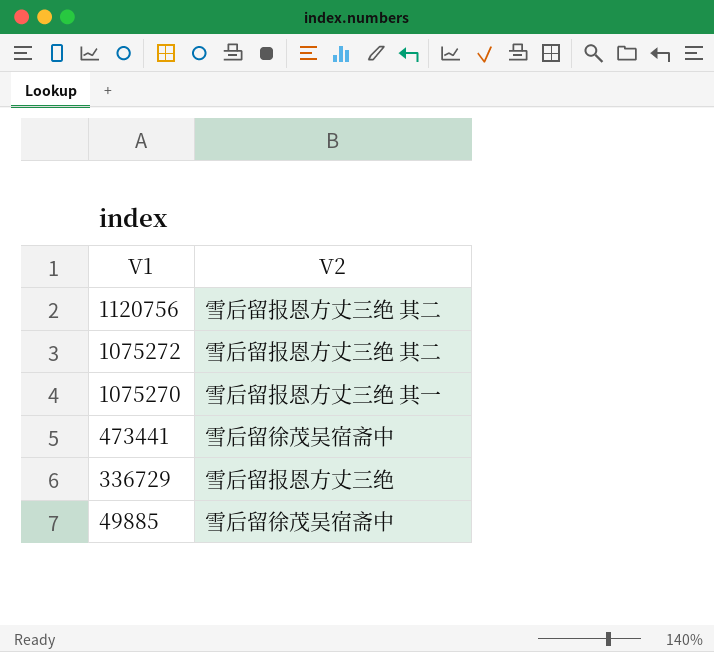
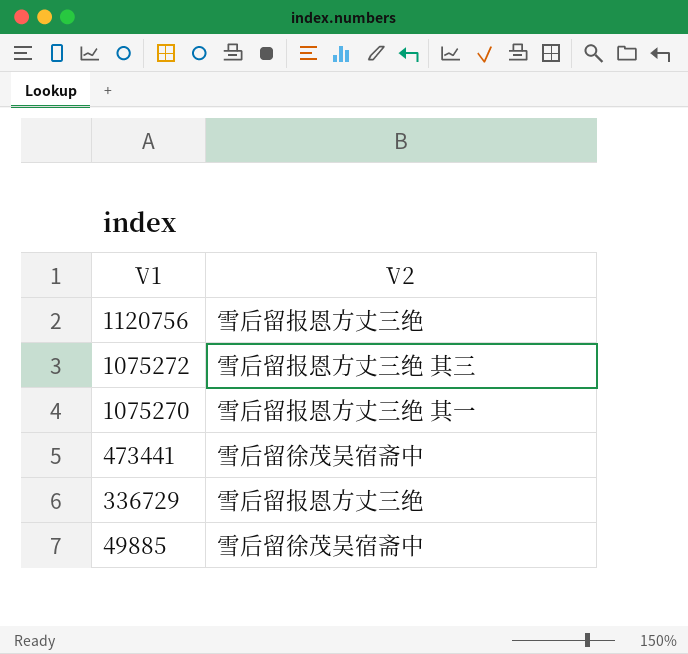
1120756 | V2: 雪后留报恩方丈三绝 其二 -> 雪后留报恩方丈三绝
1075272 | V2: 雪后留报恩方丈三绝 其二 -> 雪后留报恩方丈三绝 其三

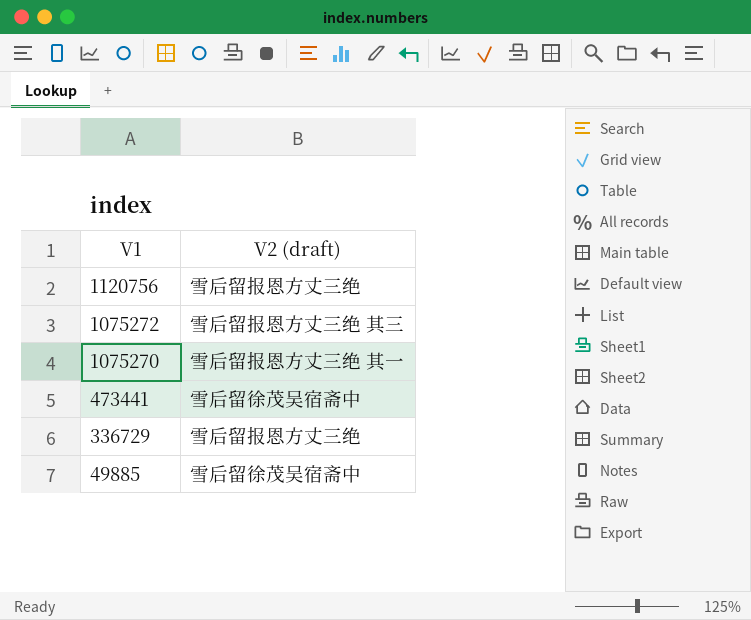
column name: V2 -> V2 (draft)

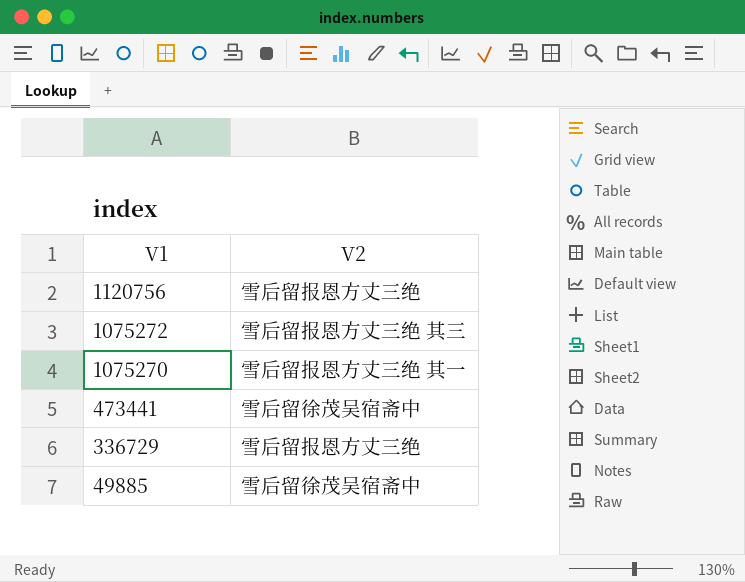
column name: V2 (draft) -> V2

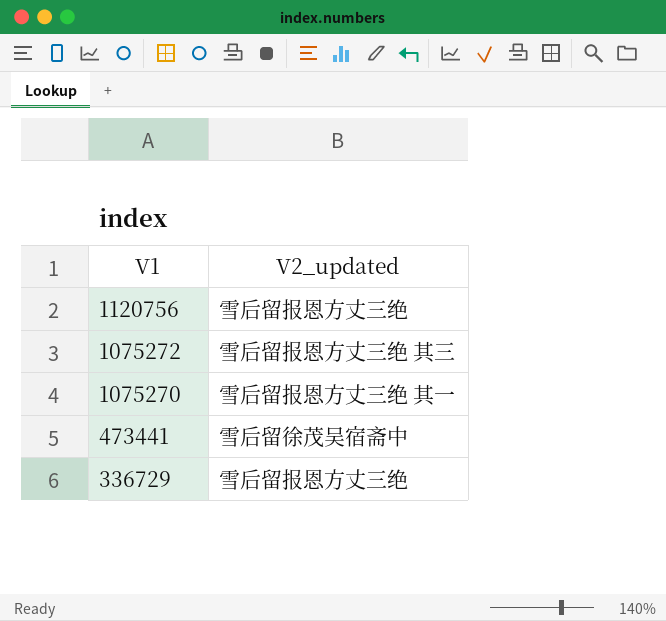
column name: V2 -> V2_updated
row 49885: 雪后留徐茂吴宿斋中 -> none

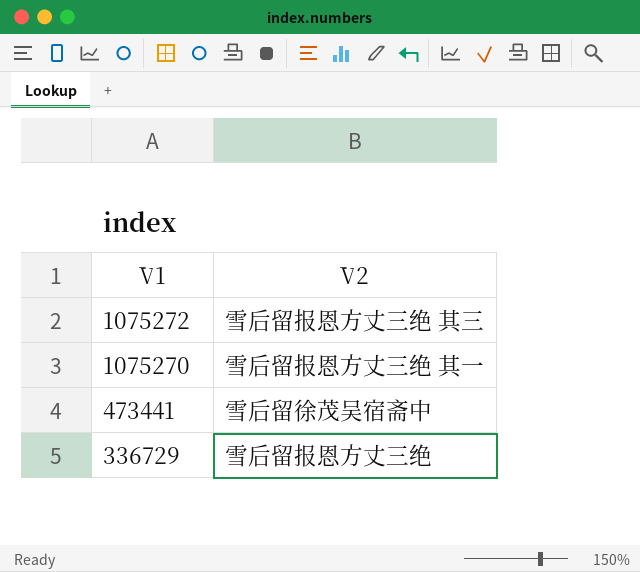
column name: V2_updated -> V2
row 1120756: 雪后留报恩方丈三绝 -> none

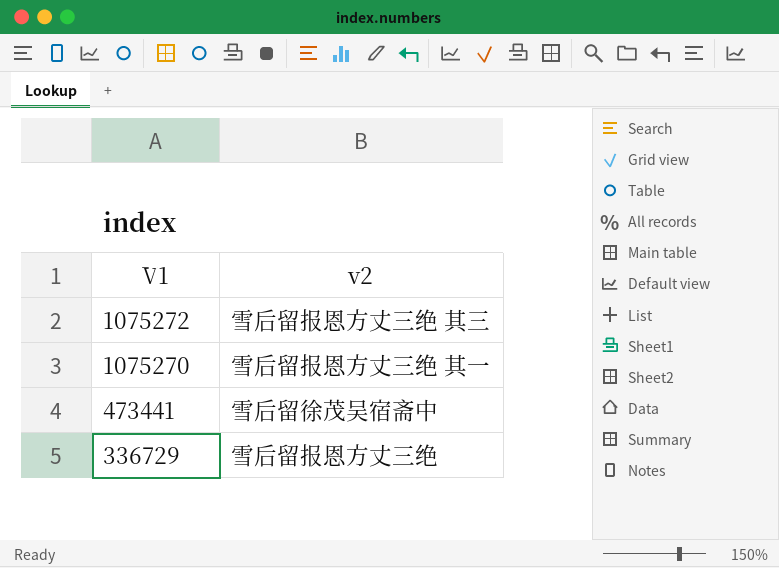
column name: V2 -> v2

